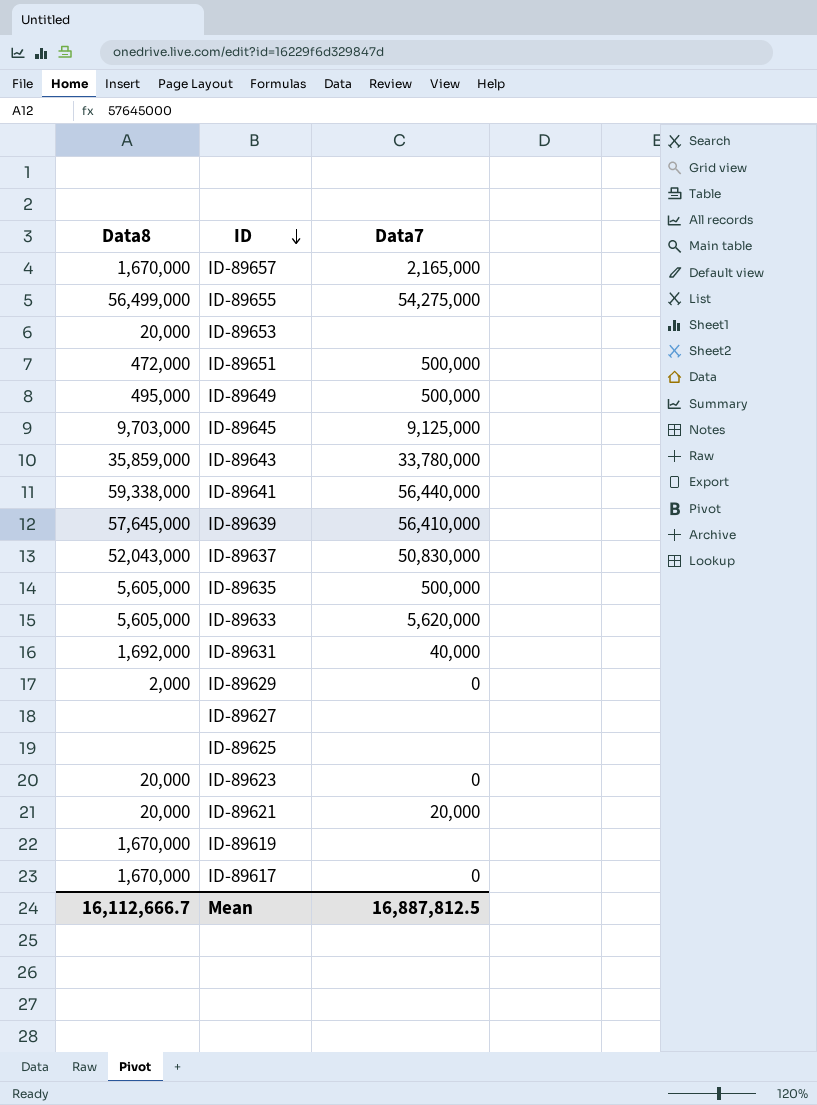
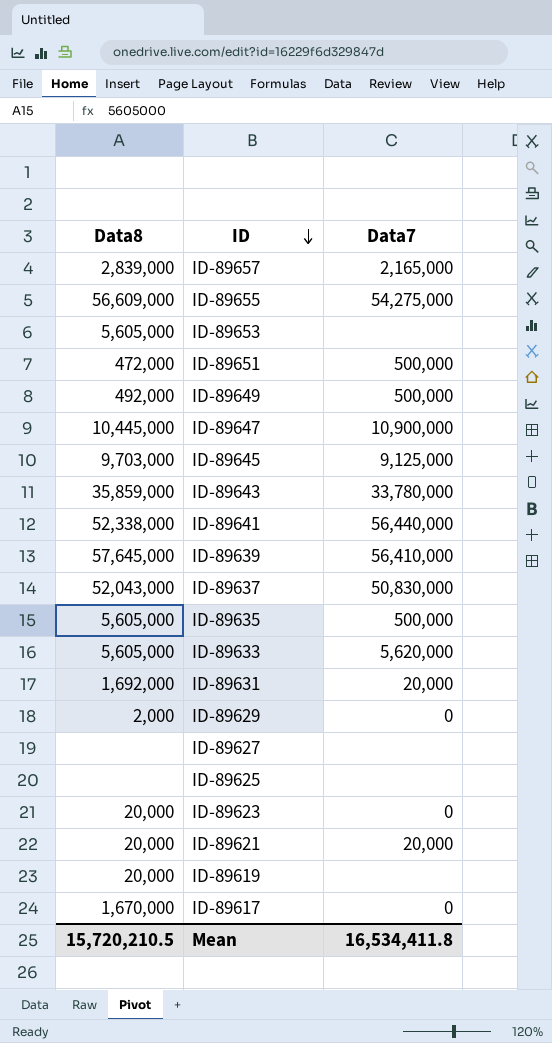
ID-89657 | Data8: 1,670,000 -> 2,839,000
ID-89655 | Data8: 56,499,000 -> 56,609,000
ID-89653 | Data8: 20,000 -> 5,605,000
ID-89649 | Data8: 495,000 -> 492,000
row ID-89647: none -> 10,445,000 | 10,900,000
ID-89641 | Data8: 59,338,000 -> 52,338,000
ID-89631 | Data7: 40,000 -> 20,000
ID-89619 | Data8: 1,670,000 -> 20,000
Mean | Data8: 16,112,666.7 -> 15,720,210.5
Mean | Data7: 16,887,812.5 -> 16,534,411.8

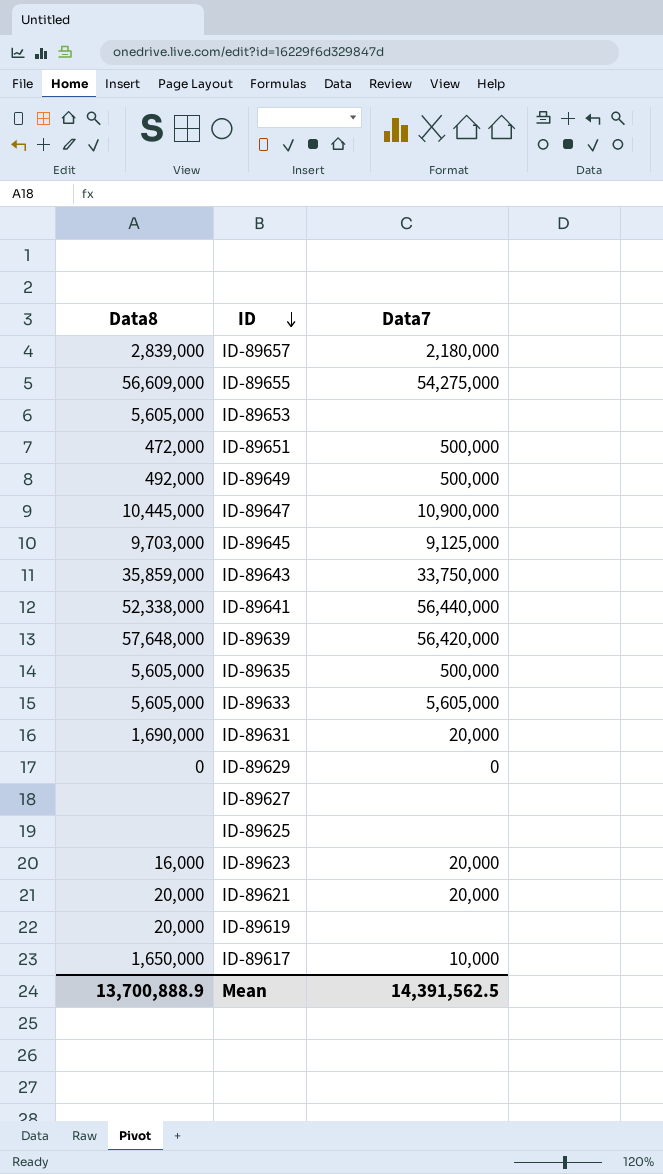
row ID-89637: 52,043,000 | 50,830,000 -> none
ID-89657 | Data7: 2,165,000 -> 2,180,000
ID-89643 | Data7: 33,780,000 -> 33,750,000
ID-89639 | Data8: 57,645,000 -> 57,648,000
ID-89639 | Data7: 56,410,000 -> 56,420,000
ID-89633 | Data7: 5,620,000 -> 5,605,000
ID-89631 | Data8: 1,692,000 -> 1,690,000
ID-89629 | Data8: 2,000 -> 0
ID-89623 | Data8: 20,000 -> 16,000
ID-89623 | Data7: 0 -> 20,000
ID-89617 | Data8: 1,670,000 -> 1,650,000
ID-89617 | Data7: 0 -> 10,000
Mean | Data8: 15,720,210.5 -> 13,700,888.9
Mean | Data7: 16,534,411.8 -> 14,391,562.5

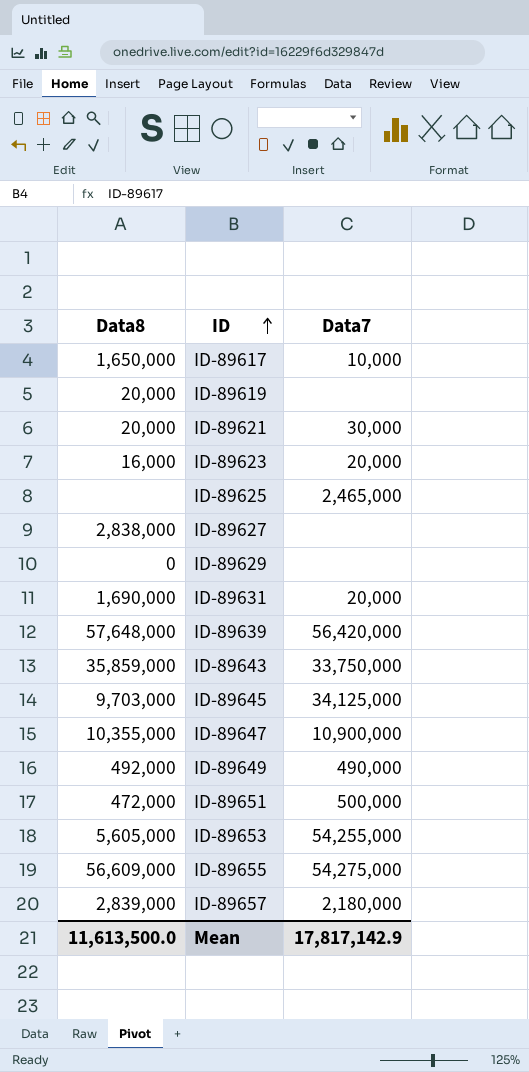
row order: ID descending -> ID ascending
row ID-89641: 52,338,000 | 56,440,000 -> none
row ID-89635: 5,605,000 | 500,000 -> none
row ID-89633: 5,605,000 | 5,605,000 -> none
ID-89621 | Data7: 20,000 -> 30,000
ID-89625 | Data7: none -> 2,465,000
ID-89627 | Data8: none -> 2,838,000
ID-89629 | Data7: 0 -> none
ID-89645 | Data7: 9,125,000 -> 34,125,000
ID-89647 | Data8: 10,445,000 -> 10,355,000
ID-89649 | Data7: 500,000 -> 490,000
ID-89653 | Data7: none -> 54,255,000
Mean | Data8: 13,700,888.9 -> 11,613,500.0
Mean | Data7: 14,391,562.5 -> 17,817,142.9

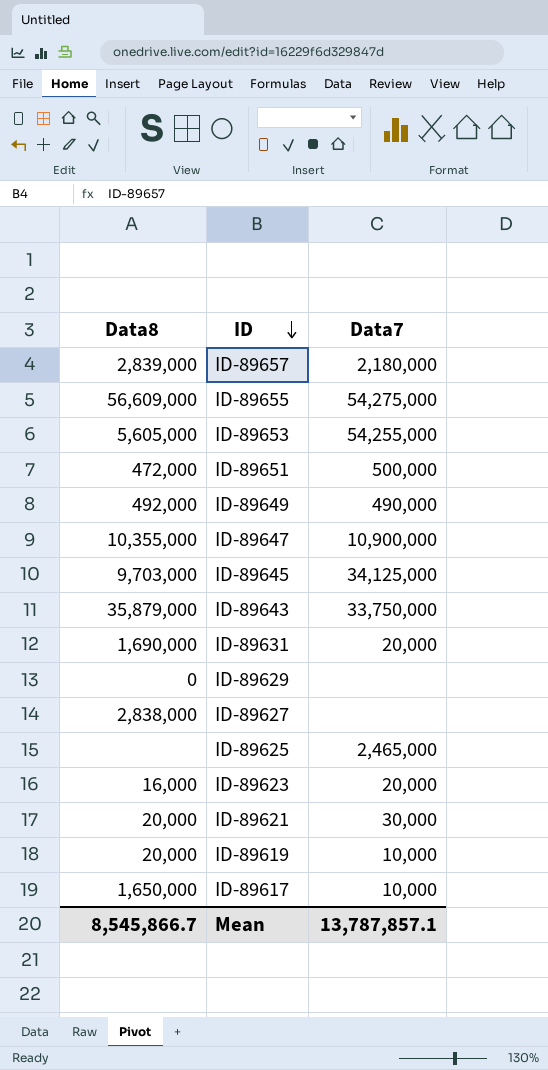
row order: ID ascending -> ID descending
row ID-89639: 57,648,000 | 56,420,000 -> none
ID-89643 | Data8: 35,859,000 -> 35,879,000
ID-89619 | Data7: none -> 10,000
Mean | Data8: 11,613,500.0 -> 8,545,866.7
Mean | Data7: 17,817,142.9 -> 13,787,857.1

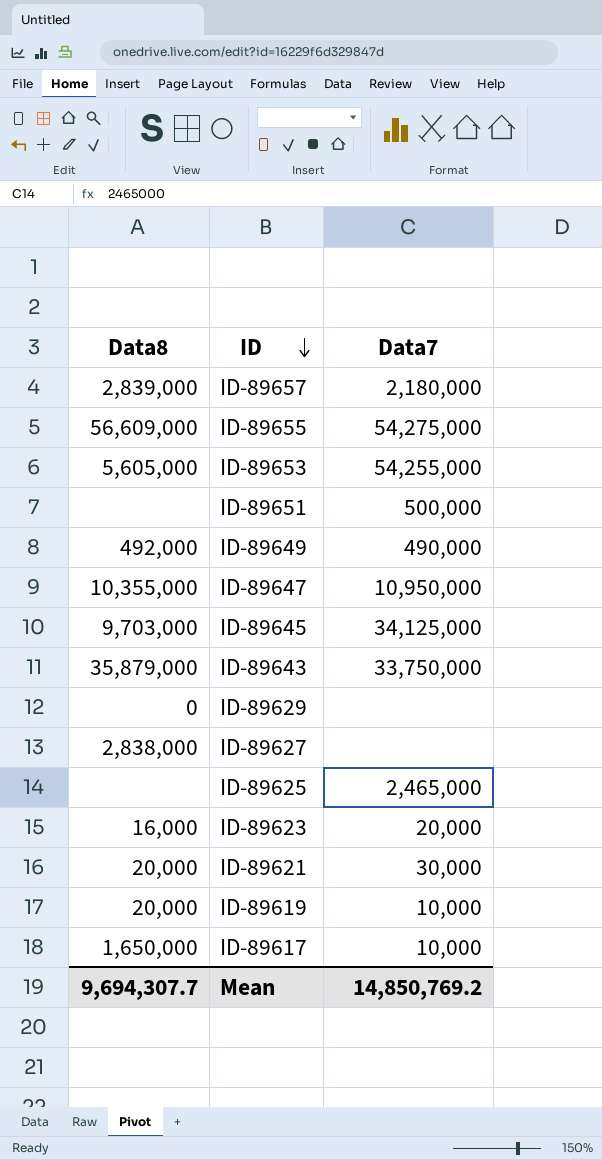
row ID-89631: 1,690,000 | 20,000 -> none
ID-89651 | Data8: 472,000 -> none
ID-89647 | Data7: 10,900,000 -> 10,950,000
Mean | Data8: 8,545,866.7 -> 9,694,307.7
Mean | Data7: 13,787,857.1 -> 14,850,769.2

